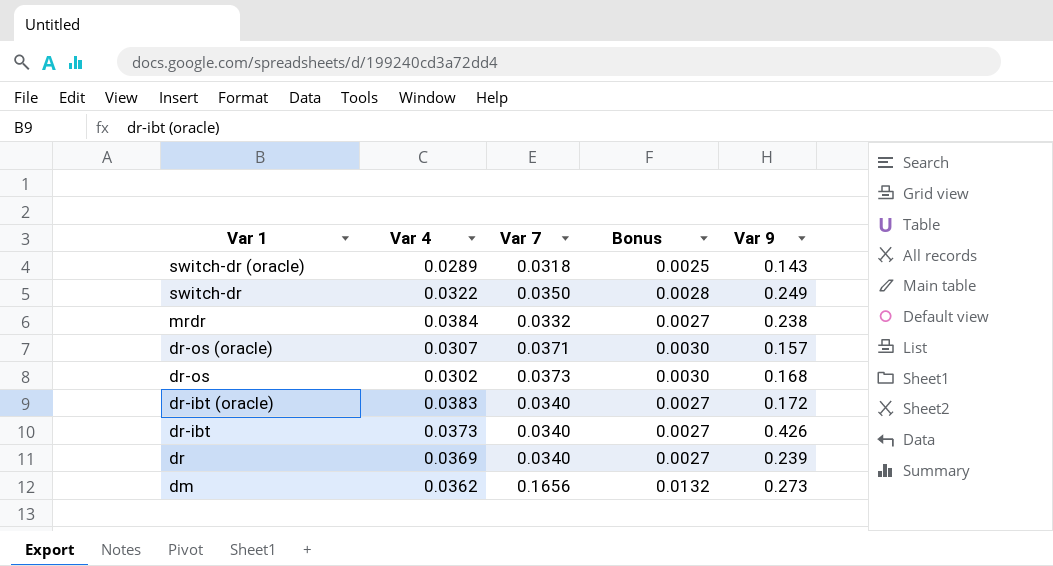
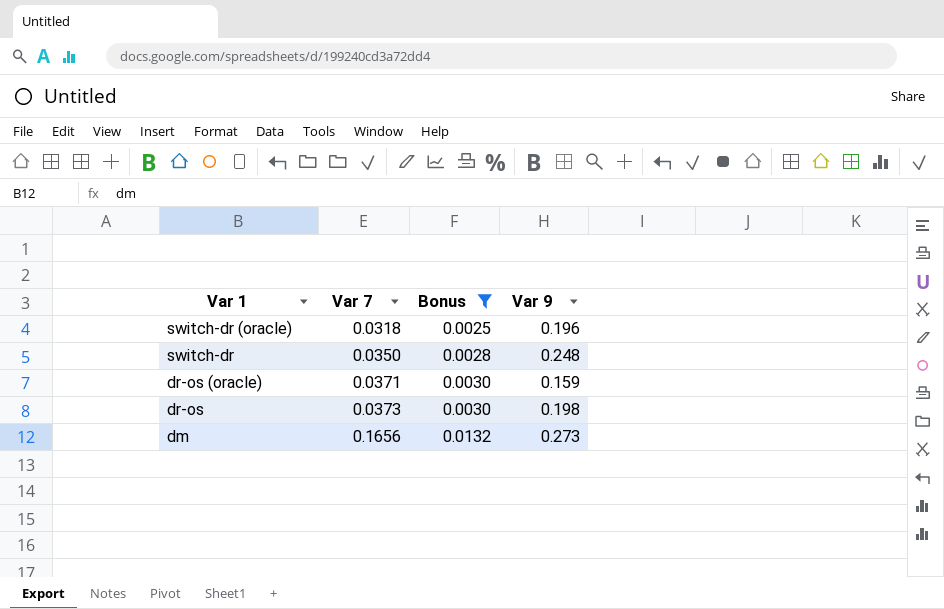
filter: none -> Bonus != 0.0027
column Var 4 | position: 2 -> none
switch-dr (oracle) | Var 9: 0.143 -> 0.196
switch-dr | Var 9: 0.249 -> 0.248
dr-os (oracle) | Var 9: 0.157 -> 0.159
dr-os | Var 9: 0.168 -> 0.198

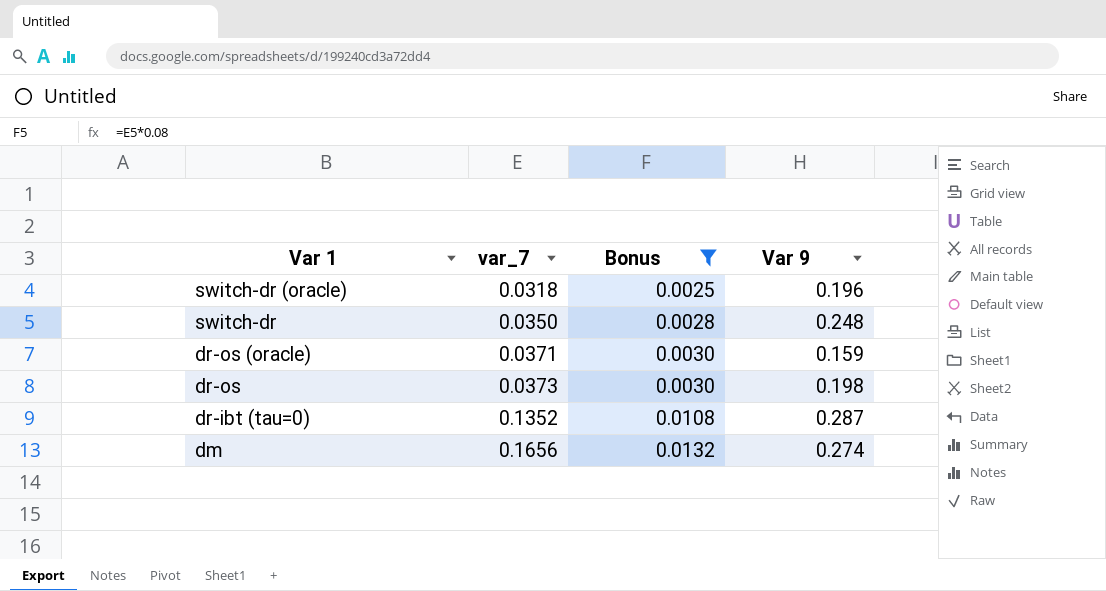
column name: Var 7 -> var_7
row dr-ibt (tau=0): none -> 0.1352 | 0.0108 | 0.287
dm | Var 9: 0.273 -> 0.274

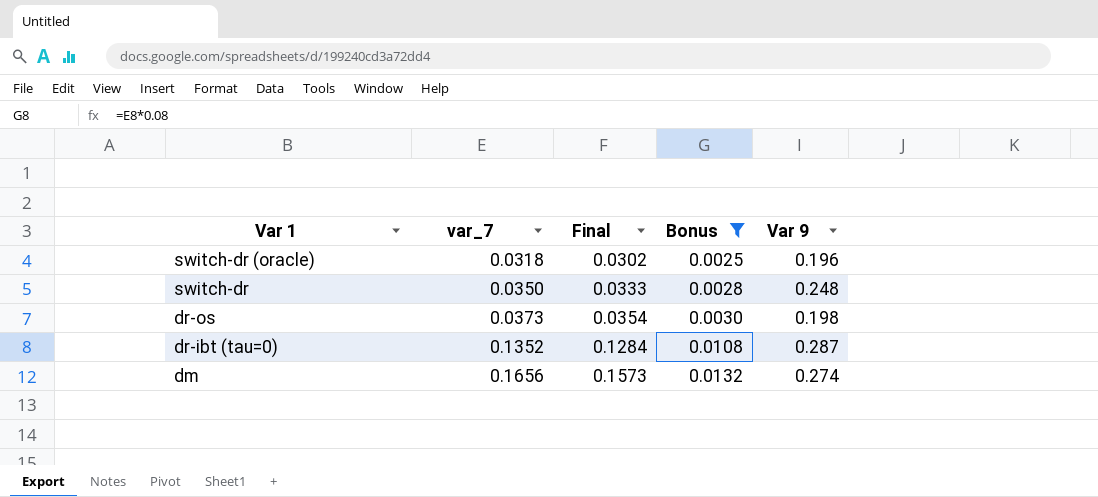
column Final | formula: none -> [var_7] * 0.95
row dr-os (oracle): 0.0371 | 0.0030 | 0.159 -> none

